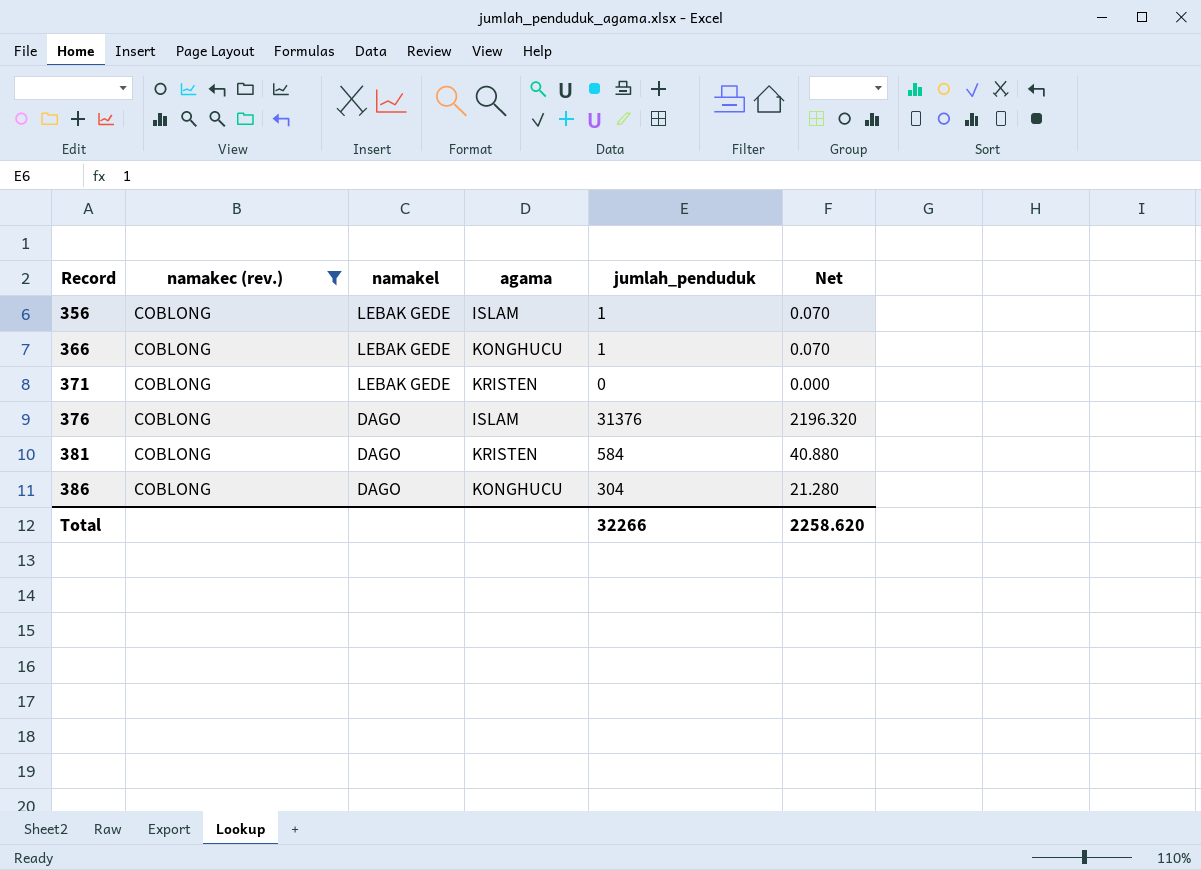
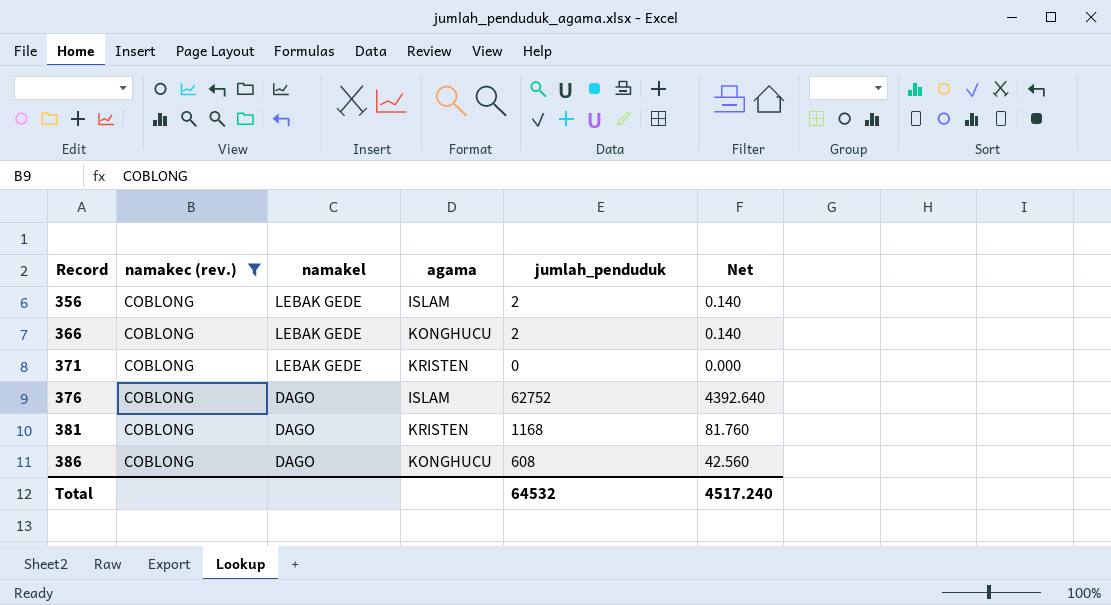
356 | jumlah_penduduk: 1 -> 2
356 | Net: 0.070 -> 0.140
366 | jumlah_penduduk: 1 -> 2
366 | Net: 0.070 -> 0.140
376 | jumlah_penduduk: 31376 -> 62752
376 | Net: 2196.320 -> 4392.640
381 | jumlah_penduduk: 584 -> 1168
381 | Net: 40.880 -> 81.760
386 | jumlah_penduduk: 304 -> 608
386 | Net: 21.280 -> 42.560
Total | jumlah_penduduk: 32266 -> 64532
Total | Net: 2258.620 -> 4517.240

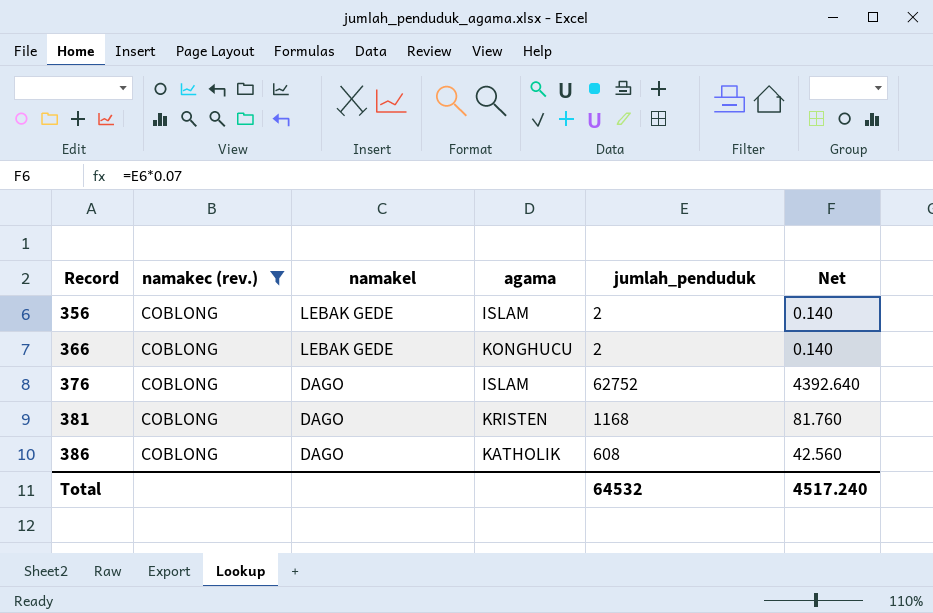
row 371: COBLONG | LEBAK GEDE | KRISTEN | 0 | 0.000 -> none
386 | agama: KONGHUCU -> KATHOLIK

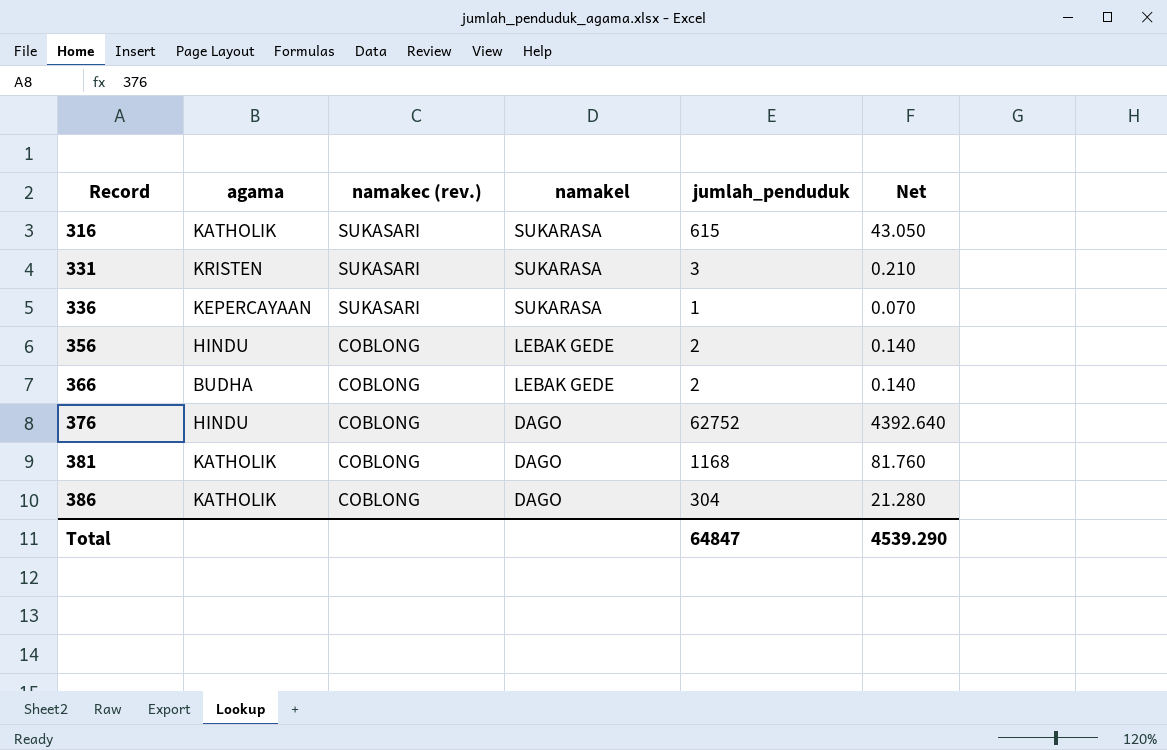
filter: namakec (rev.) = COBLONG -> none
column agama | position: 4 -> 2
356 | agama: ISLAM -> HINDU
366 | agama: KONGHUCU -> BUDHA
376 | agama: ISLAM -> HINDU
381 | agama: KRISTEN -> KATHOLIK
386 | jumlah_penduduk: 608 -> 304
386 | Net: 42.560 -> 21.280
Total | jumlah_penduduk: 64532 -> 64847
Total | Net: 4517.240 -> 4539.290

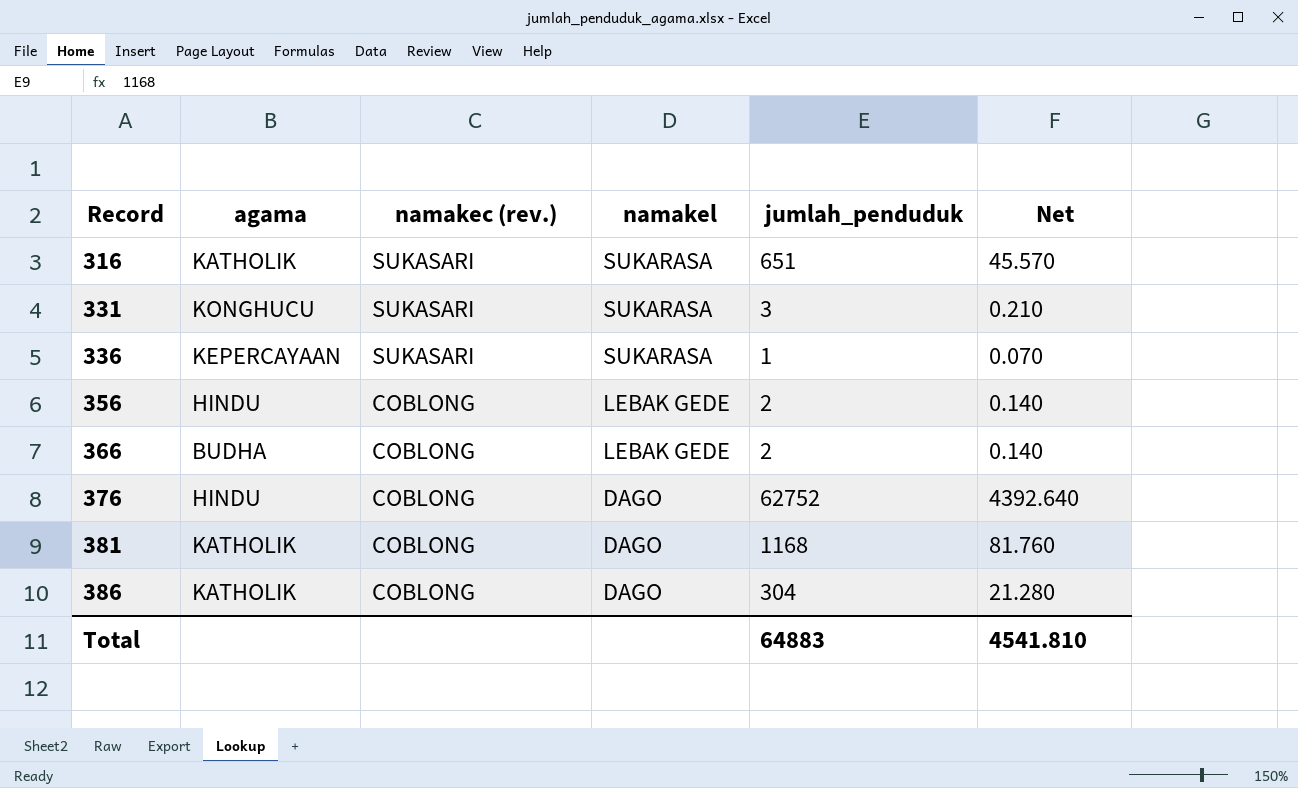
316 | jumlah_penduduk: 615 -> 651
316 | Net: 43.050 -> 45.570
331 | agama: KRISTEN -> KONGHUCU
Total | jumlah_penduduk: 64847 -> 64883
Total | Net: 4539.290 -> 4541.810

